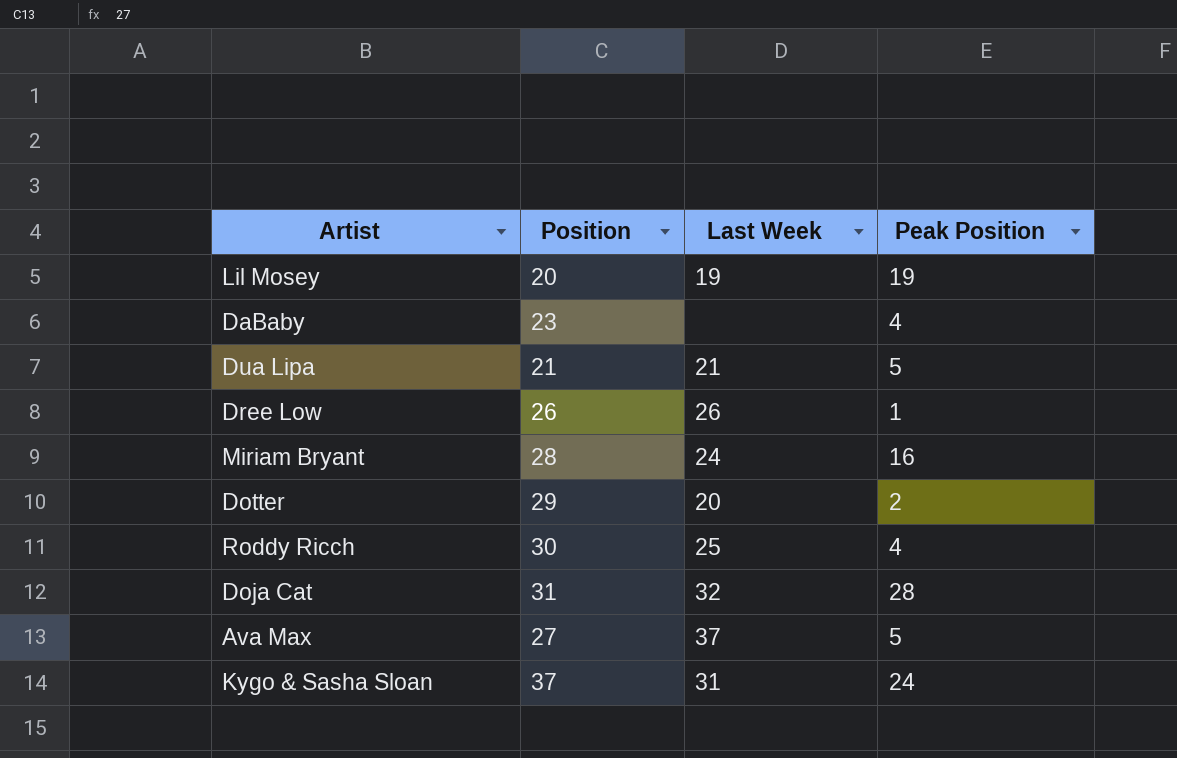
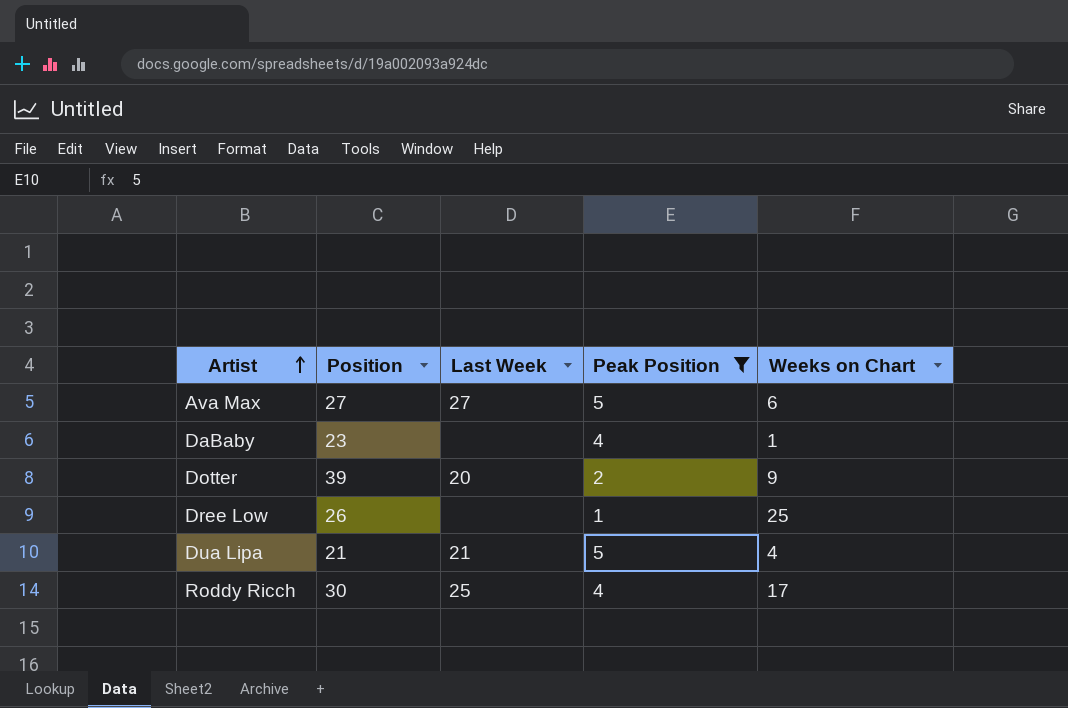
filter: none -> Peak Position <= 5
row order: none -> Artist ascending
column Weeks on Chart | position: none -> 5
Ava Max | Last Week: 37 -> 27
Dotter | Position: 29 -> 39
Dree Low | Last Week: 26 -> none

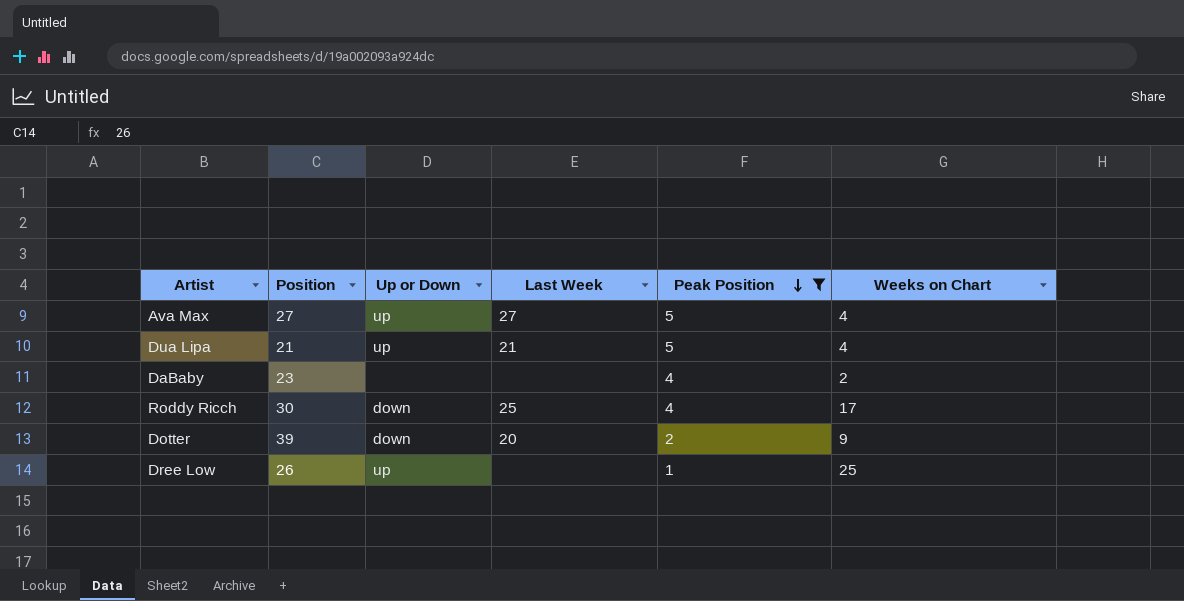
row order: Artist ascending -> Peak Position descending
column Up or Down | position: none -> 3
Ava Max | Weeks on Chart: 6 -> 4
DaBaby | Weeks on Chart: 1 -> 2

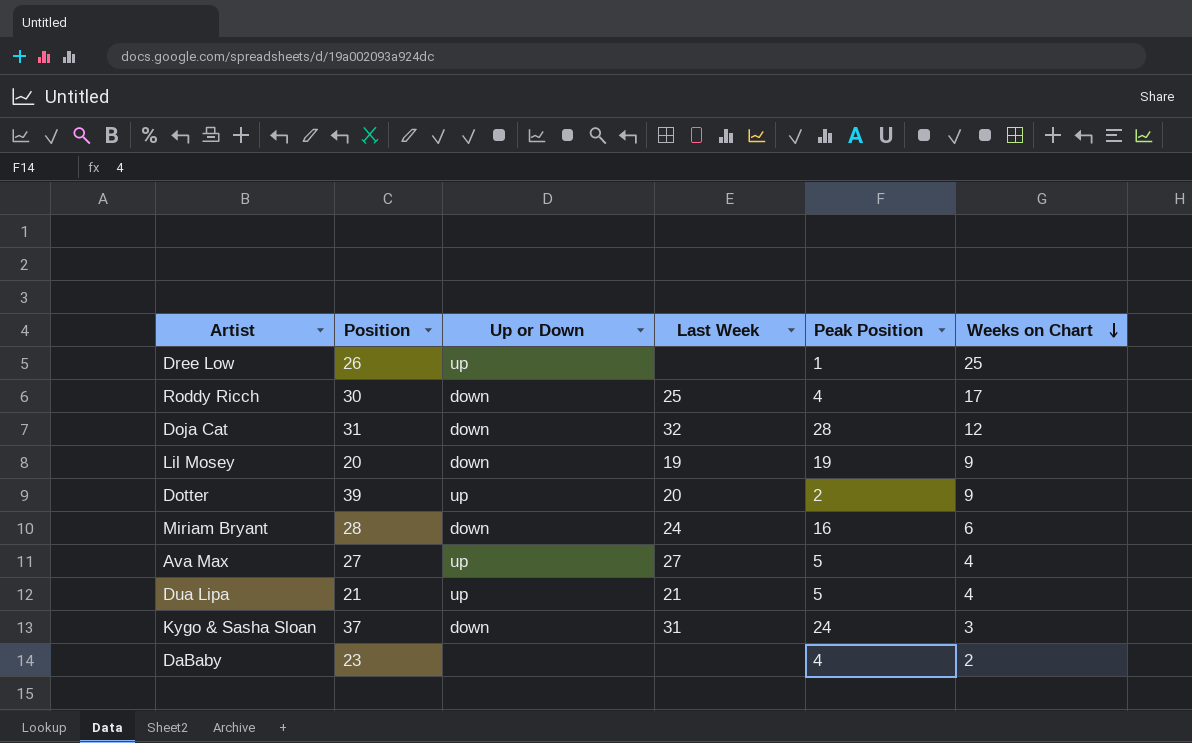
filter: Peak Position <= 5 -> none
row order: Peak Position descending -> Weeks on Chart descending
Dotter | Up or Down: down -> up

